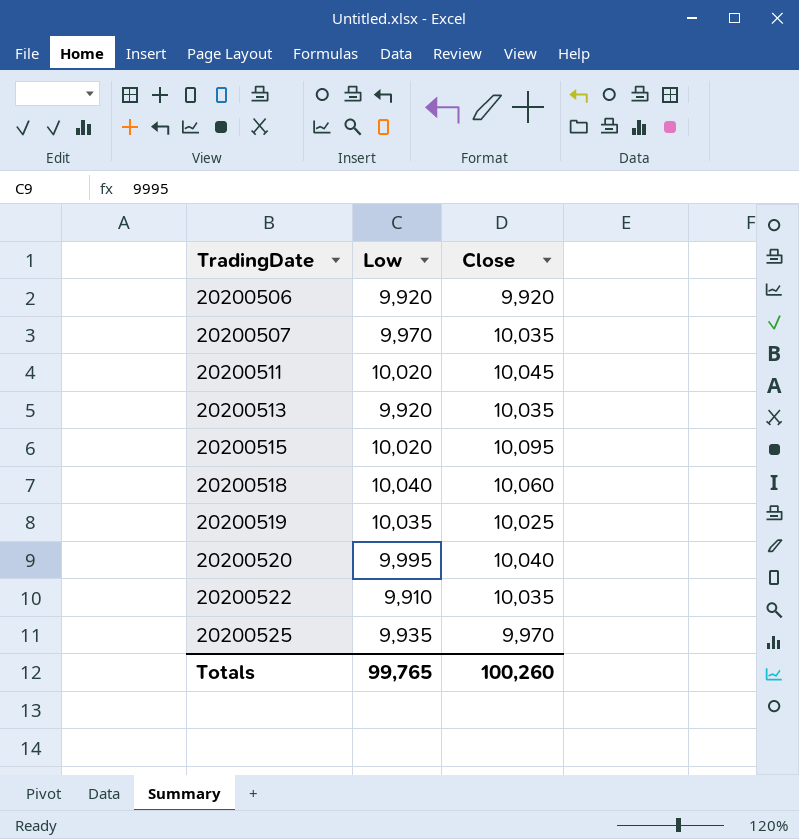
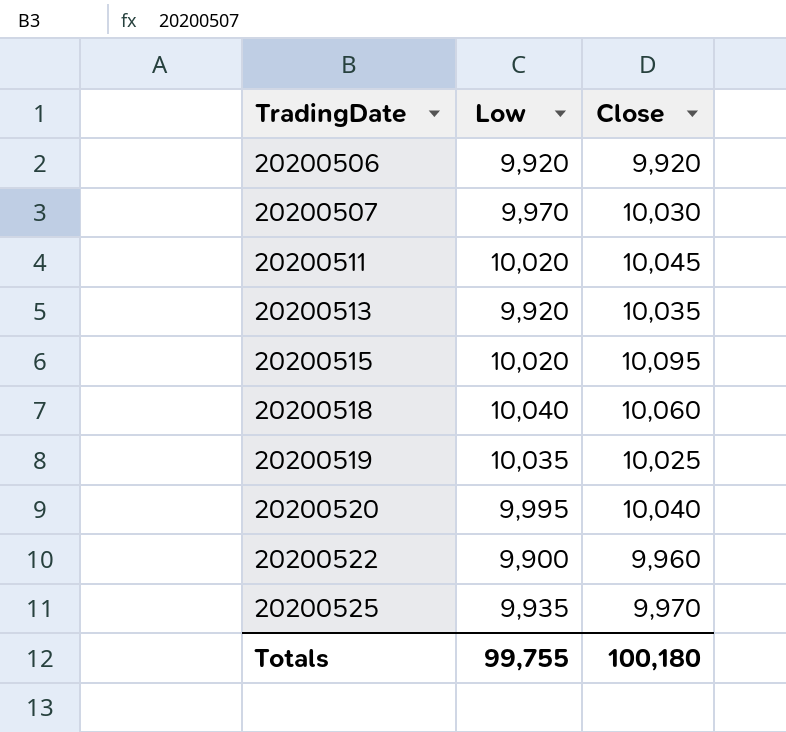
20200507 | Close: 10,035 -> 10,030
20200522 | Low: 9,910 -> 9,900
20200522 | Close: 10,035 -> 9,960
Totals | Low: 99,765 -> 99,755
Totals | Close: 100,260 -> 100,180

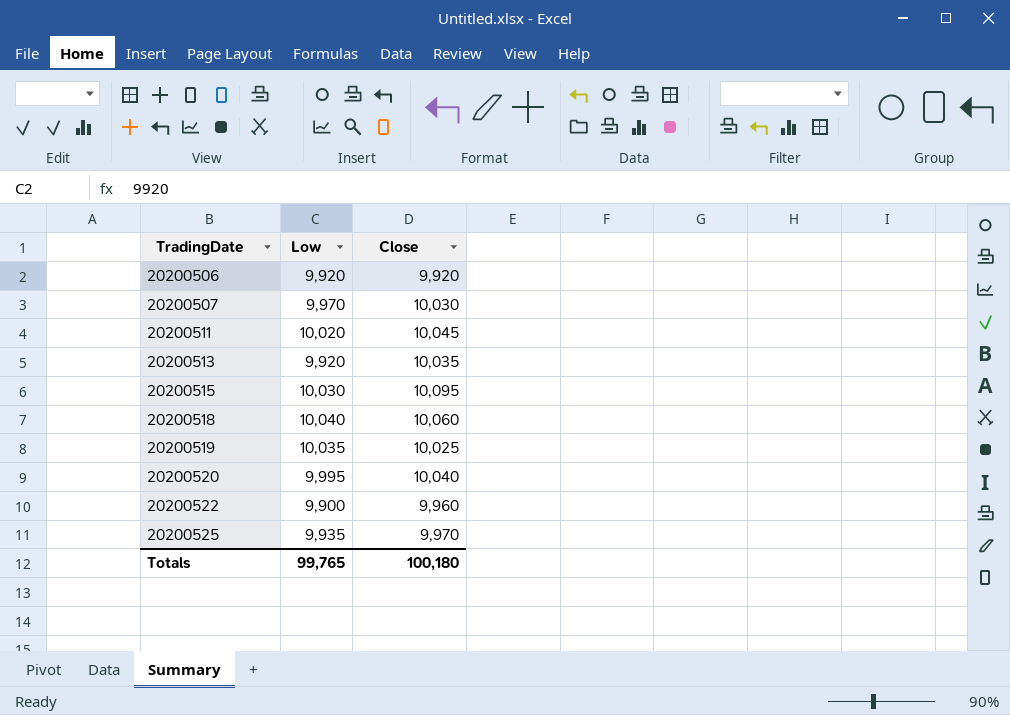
20200515 | Low: 10,020 -> 10,030
Totals | Low: 99,755 -> 99,765

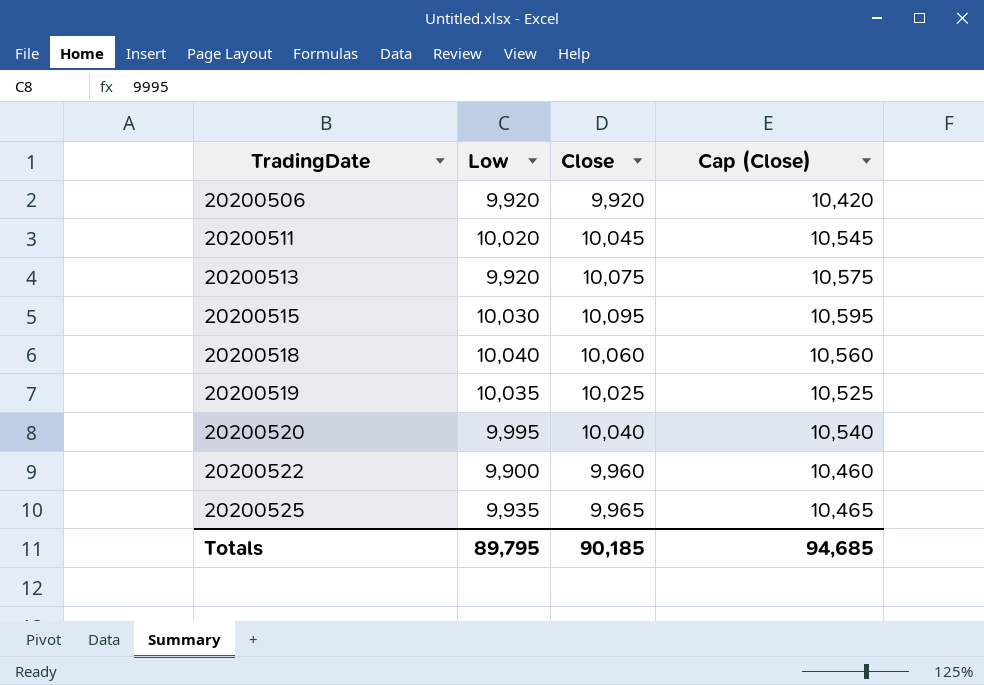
column Cap (Close) | formula: none -> [Close] + 500
row 20200507: 9,970 | 10,030 -> none
20200513 | Close: 10,035 -> 10,075
20200525 | Close: 9,970 -> 9,965
Totals | Low: 99,765 -> 89,795
Totals | Close: 100,180 -> 90,185

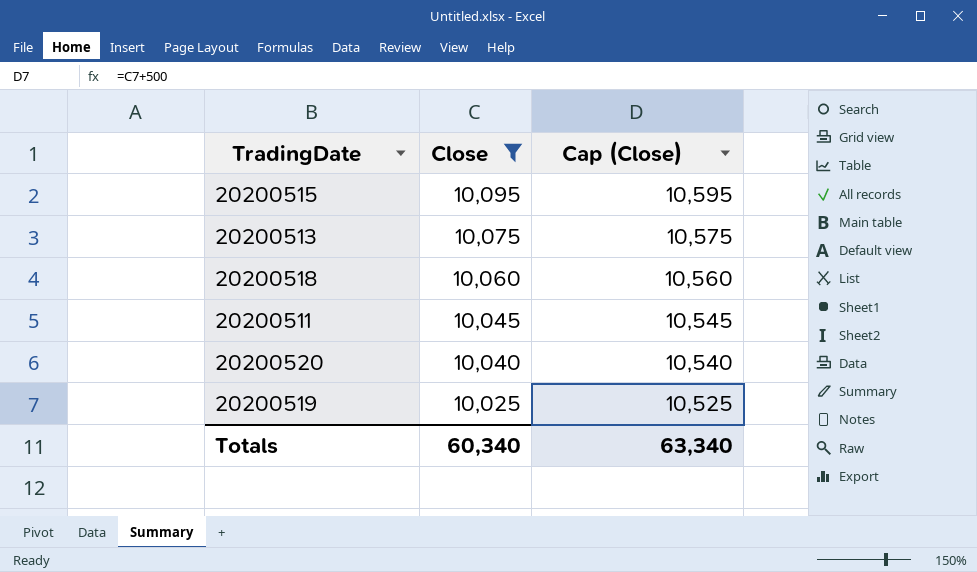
filter: none -> Close >= 10,025
row order: TradingDate ascending -> Close descending
column Low | position: 2 -> none
Totals | Close: 90,185 -> 60,340
Totals | Cap (Close): 94,685 -> 63,340

